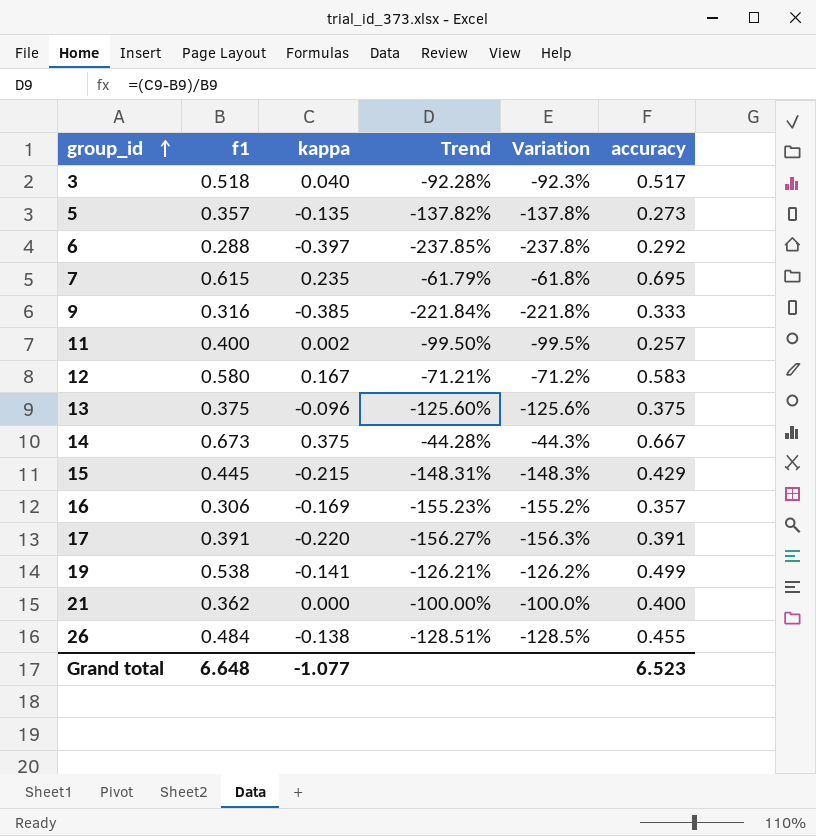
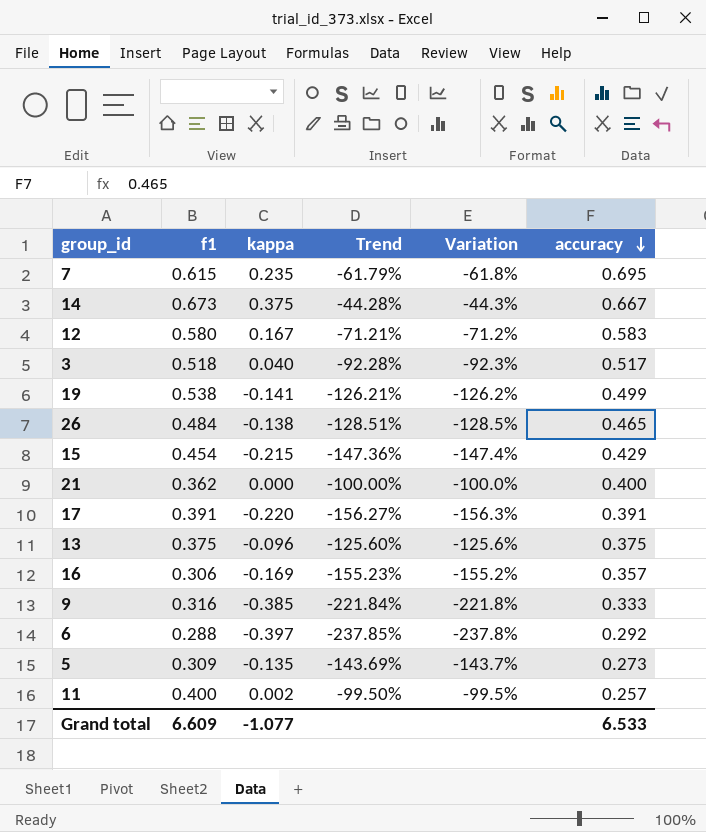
row order: group_id ascending -> accuracy descending
26 | accuracy: 0.455 -> 0.465
15 | f1: 0.445 -> 0.454
15 | Trend: -148.31% -> -147.36%
15 | Variation: -148.3% -> -147.4%
5 | f1: 0.357 -> 0.309
5 | Trend: -137.82% -> -143.69%
5 | Variation: -137.8% -> -143.7%
Grand total | f1: 6.648 -> 6.609
Grand total | accuracy: 6.523 -> 6.533

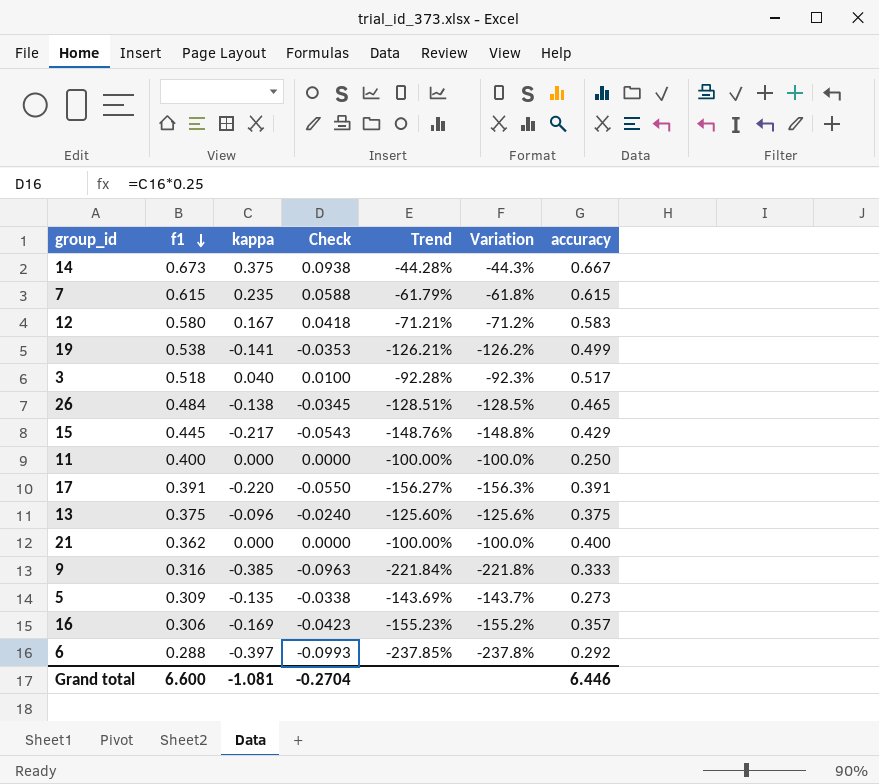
row order: accuracy descending -> f1 descending
column Check | formula: none -> [kappa] * 0.25
7 | accuracy: 0.695 -> 0.615
15 | f1: 0.454 -> 0.445
15 | kappa: -0.215 -> -0.217
15 | Trend: -147.36% -> -148.76%
15 | Variation: -147.4% -> -148.8%
11 | kappa: 0.002 -> 0.000
11 | Trend: -99.50% -> -100.00%
11 | Variation: -99.5% -> -100.0%
11 | accuracy: 0.257 -> 0.250
Grand total | f1: 6.609 -> 6.600
Grand total | kappa: -1.077 -> -1.081
Grand total | accuracy: 6.533 -> 6.446

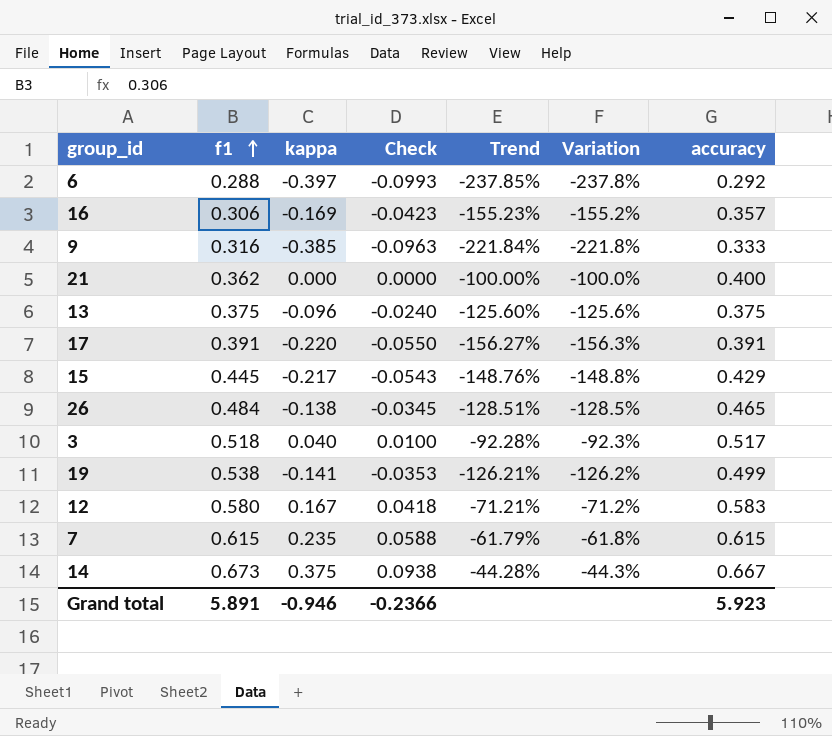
row order: f1 descending -> f1 ascending
row 11: 0.400 | 0.000 | 0.0000 | -100.00% | -100.0% | 0.250 -> none
row 5: 0.309 | -0.135 | -0.0338 | -143.69% | -143.7% | 0.273 -> none
Grand total | f1: 6.600 -> 5.891
Grand total | kappa: -1.081 -> -0.946
Grand total | Check: -0.2704 -> -0.2366
Grand total | accuracy: 6.446 -> 5.923

